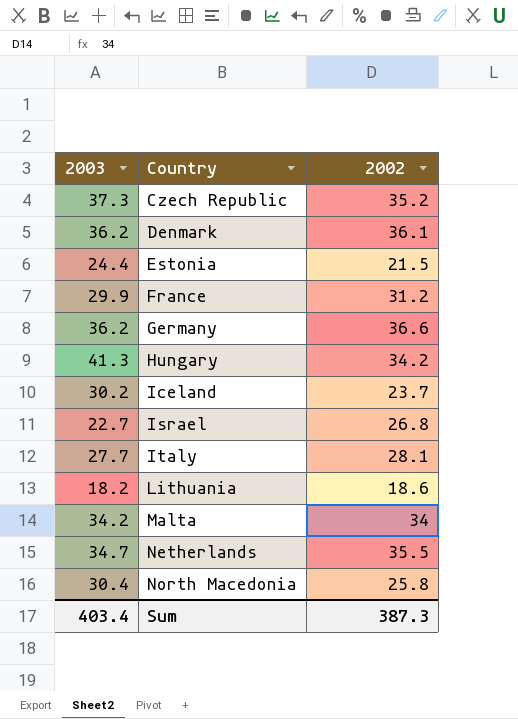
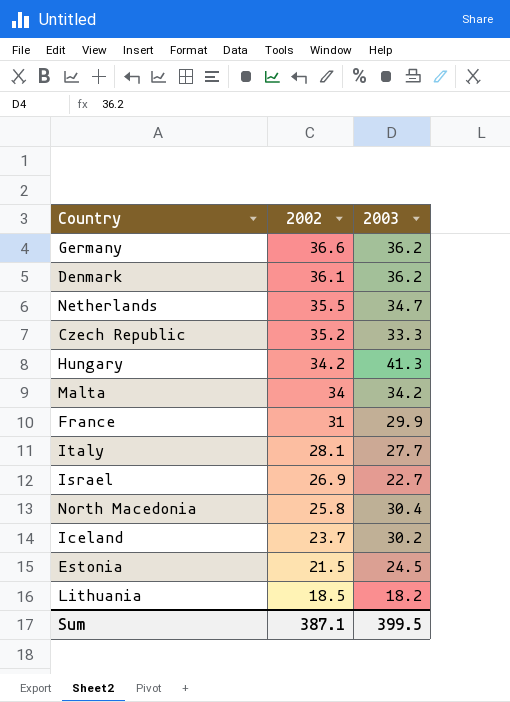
row order: Country ascending -> 2002 descending
column 2003 | position: 1 -> 3
Czech Republic | 2003: 37.3 -> 33.3
France | 2002: 31.2 -> 31
Israel | 2002: 26.8 -> 26.9
Estonia | 2003: 24.4 -> 24.5
Lithuania | 2002: 18.6 -> 18.5
Sum | 2002: 387.3 -> 387.1
Sum | 2003: 403.4 -> 399.5

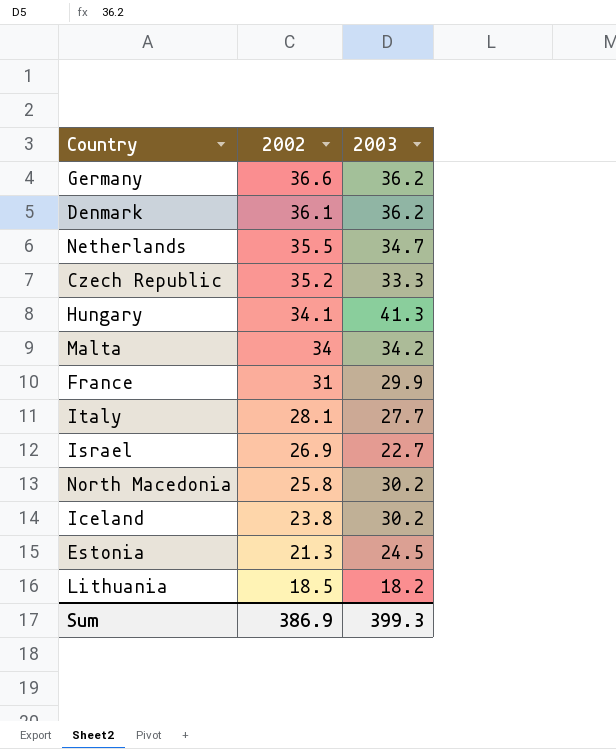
Hungary | 2002: 34.2 -> 34.1
North Macedonia | 2003: 30.4 -> 30.2
Iceland | 2002: 23.7 -> 23.8
Estonia | 2002: 21.5 -> 21.3
Sum | 2002: 387.1 -> 386.9
Sum | 2003: 399.5 -> 399.3

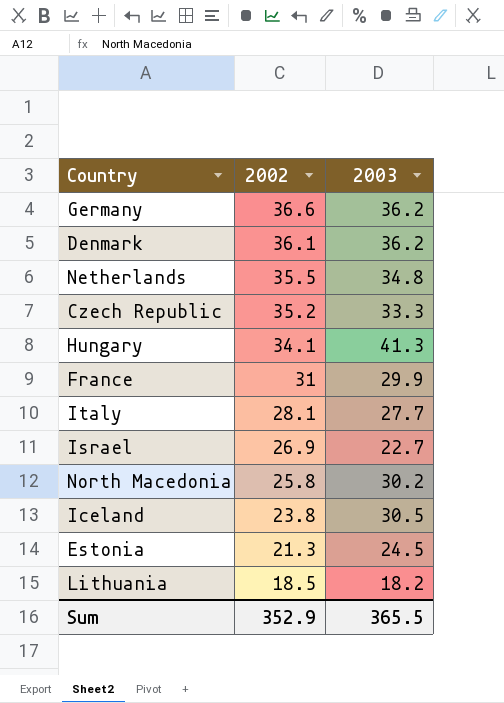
row Malta: 34 | 34.2 -> none
Netherlands | 2003: 34.7 -> 34.8
Iceland | 2003: 30.2 -> 30.5
Sum | 2002: 386.9 -> 352.9
Sum | 2003: 399.3 -> 365.5

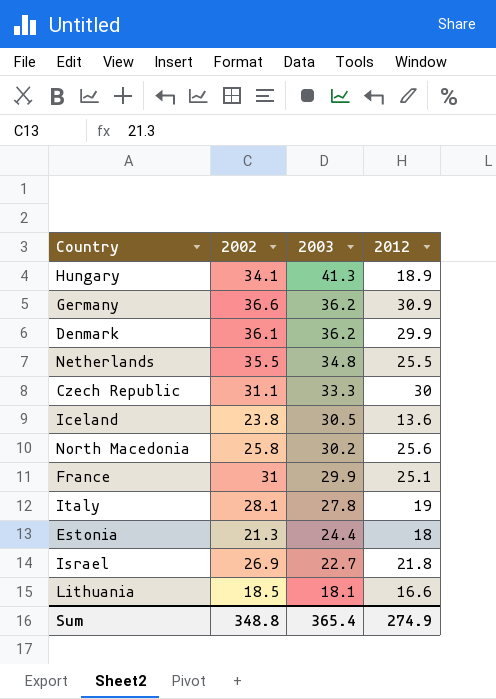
row order: 2002 descending -> 2003 descending
column 2012 | position: none -> 4
Czech Republic | 2002: 35.2 -> 31.1
Italy | 2003: 27.7 -> 27.8
Estonia | 2003: 24.5 -> 24.4
Lithuania | 2003: 18.2 -> 18.1
Sum | 2002: 352.9 -> 348.8
Sum | 2003: 365.5 -> 365.4

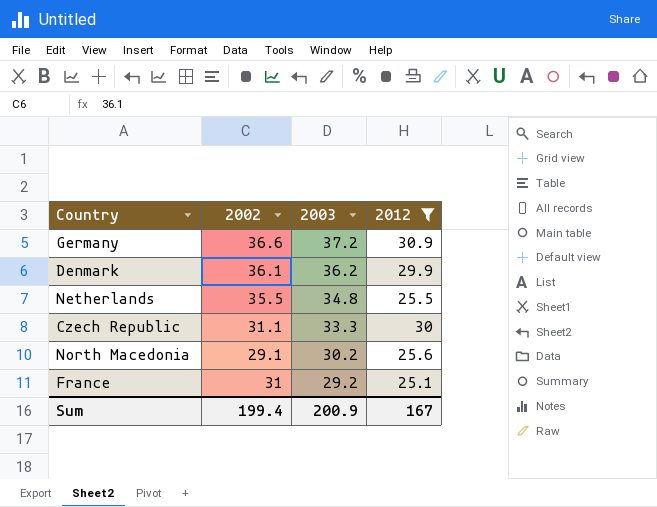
filter: none -> 2012 >= 25.1
Germany | 2003: 36.2 -> 37.2
North Macedonia | 2002: 25.8 -> 29.1
France | 2003: 29.9 -> 29.2
Sum | 2002: 348.8 -> 199.4
Sum | 2003: 365.4 -> 200.9
Sum | 2012: 274.9 -> 167

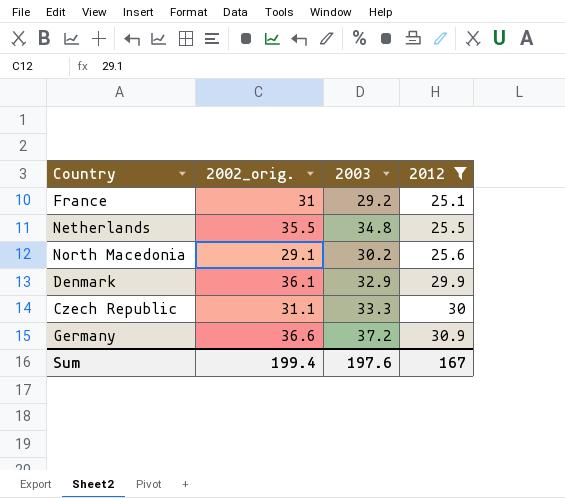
row order: 2003 descending -> 2012 ascending
column name: 2002 -> 2002_orig.
Denmark | 2003: 36.2 -> 32.9
Sum | 2003: 200.9 -> 197.6

